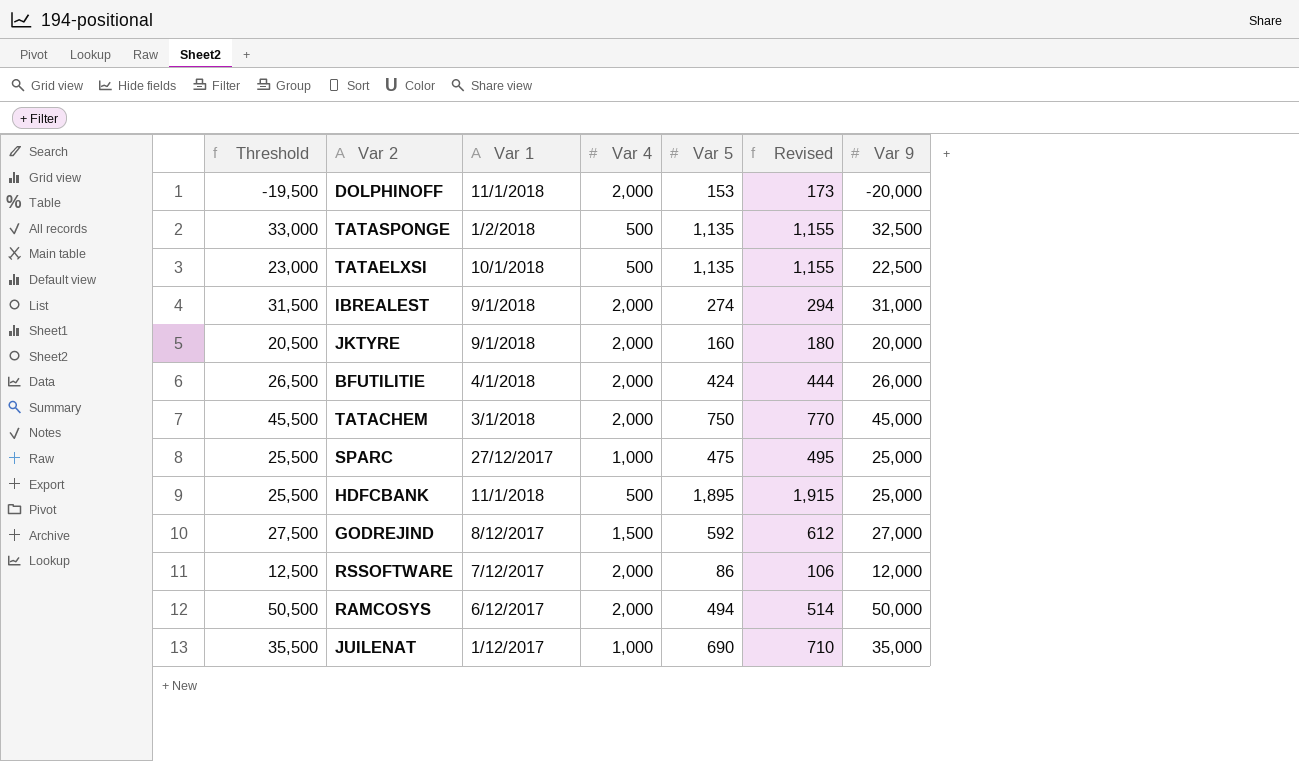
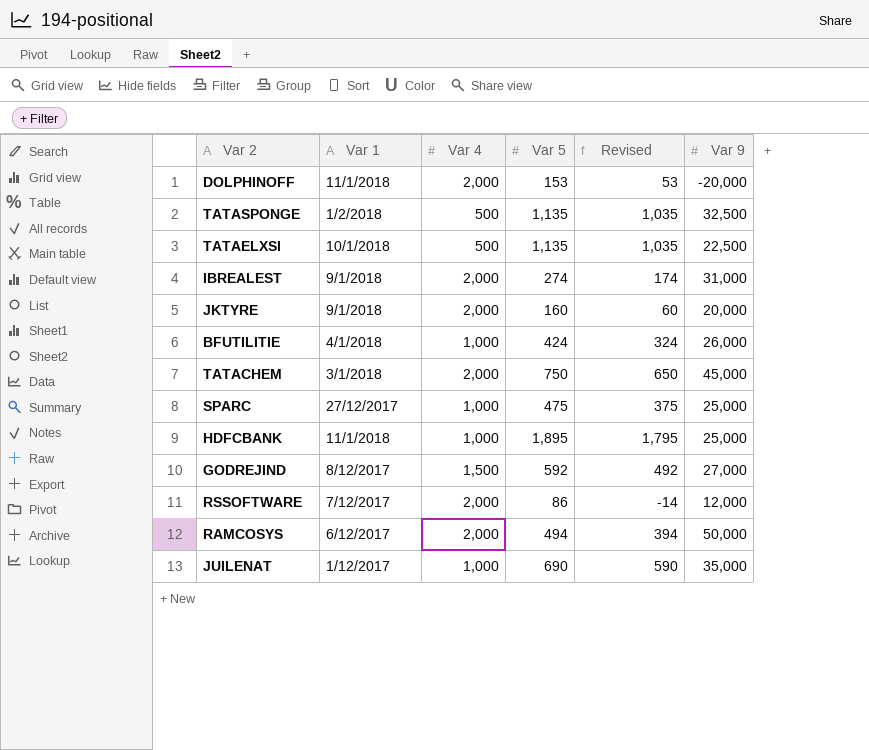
column Threshold | formula: [Var 9] + 500 -> none
column Revised | formula: [Var 5] + 20 -> [Var 5] - 100
BFUTILITIE | Var 4: 2,000 -> 1,000
HDFCBANK | Var 4: 500 -> 1,000

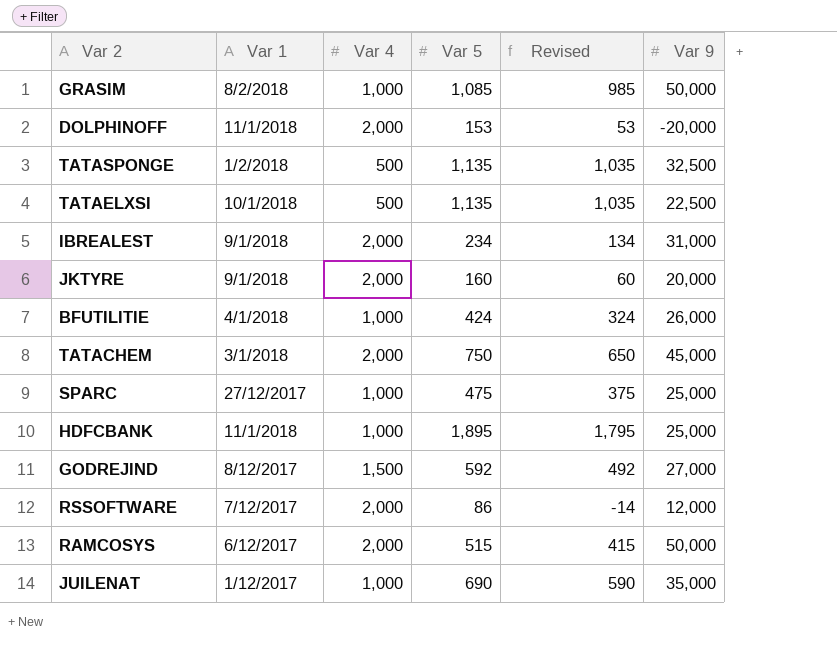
row GRASIM: none -> 8/2/2018 | 1,000 | 1,085 | 985 | 50,000
IBREALEST | Var 5: 274 -> 234
IBREALEST | Revised: 174 -> 134
RAMCOSYS | Var 5: 494 -> 515
RAMCOSYS | Revised: 394 -> 415

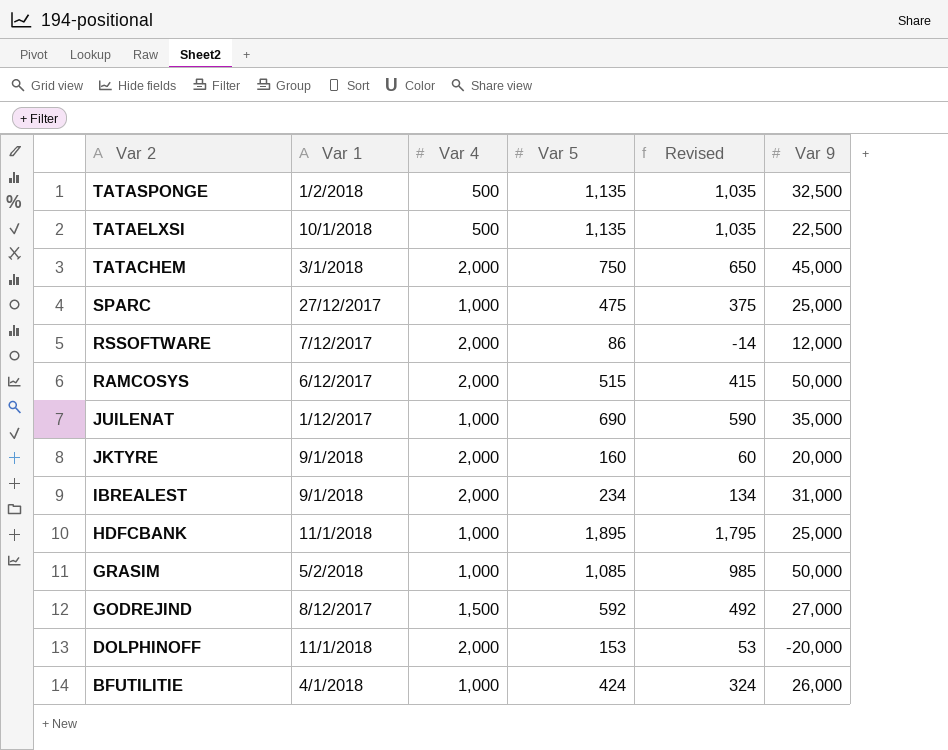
row order: none -> Var 2 descending
GRASIM | Var 1: 8/2/2018 -> 5/2/2018

